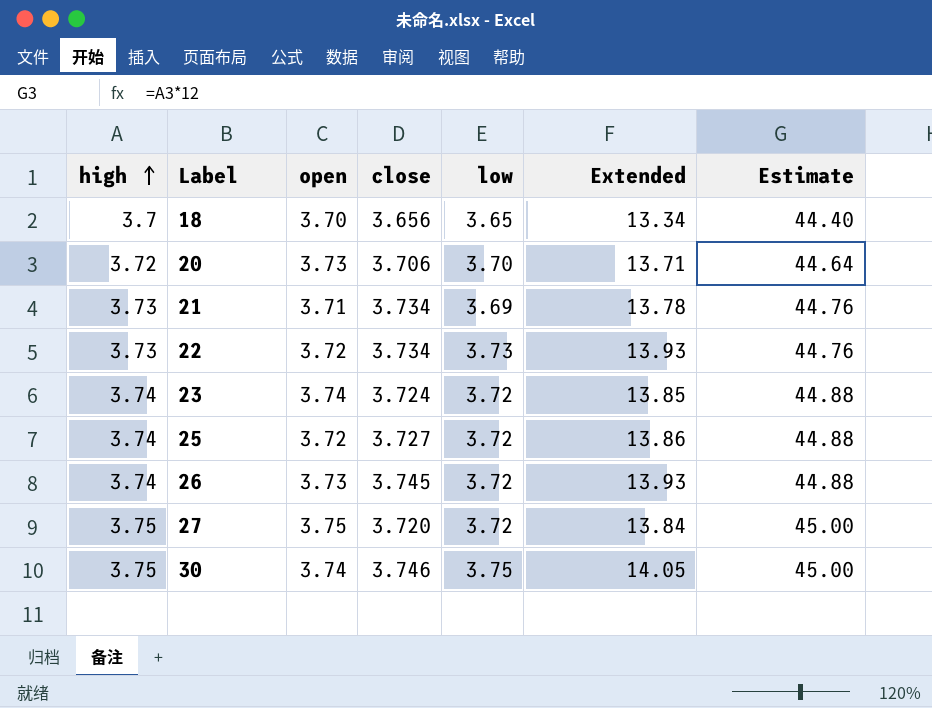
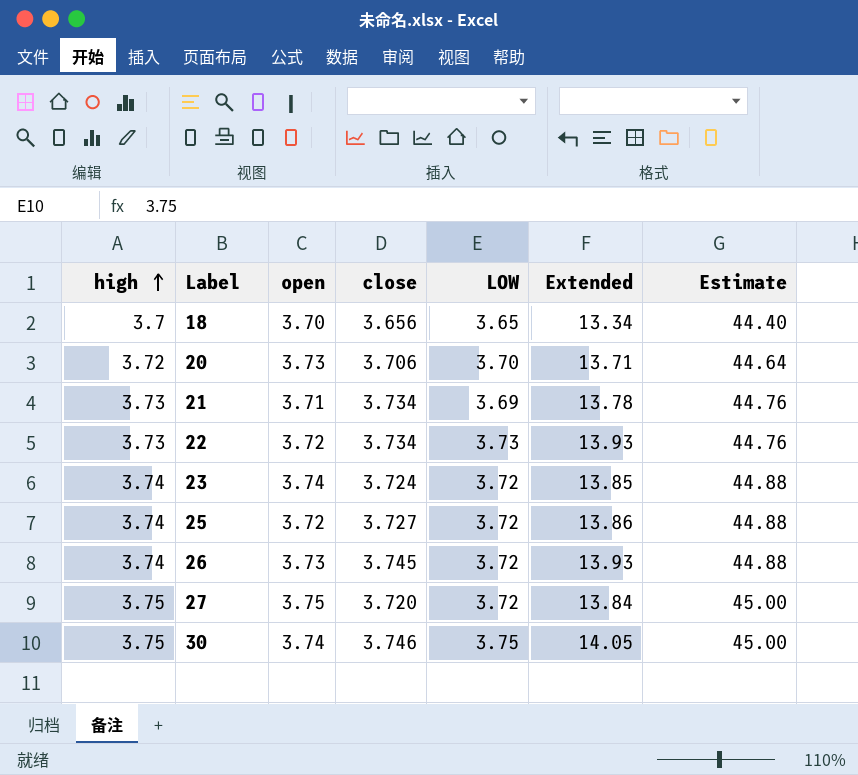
column name: low -> LOW

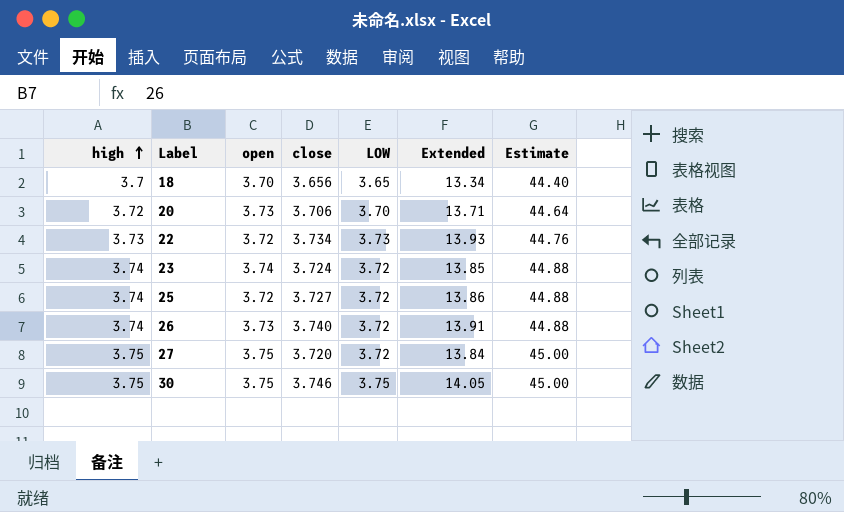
row 21: 3.73 | 3.71 | 3.734 | 3.69 | 13.78 | 44.76 -> none
26 | close: 3.745 -> 3.740
26 | Extended: 13.93 -> 13.91
30 | open: 3.74 -> 3.75

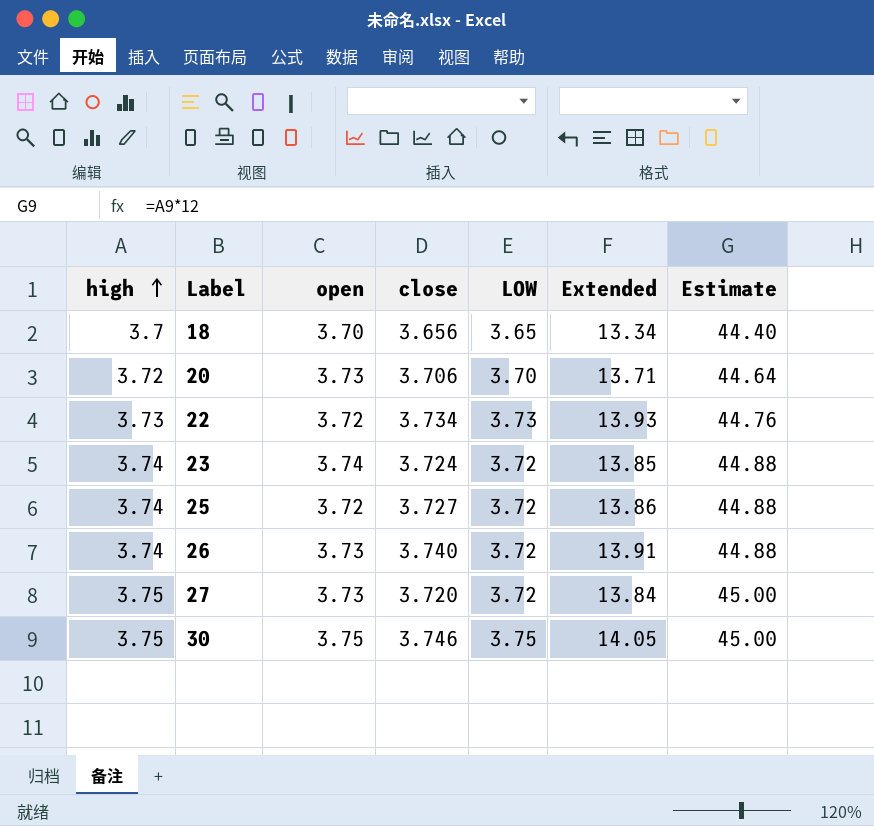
27 | open: 3.75 -> 3.73

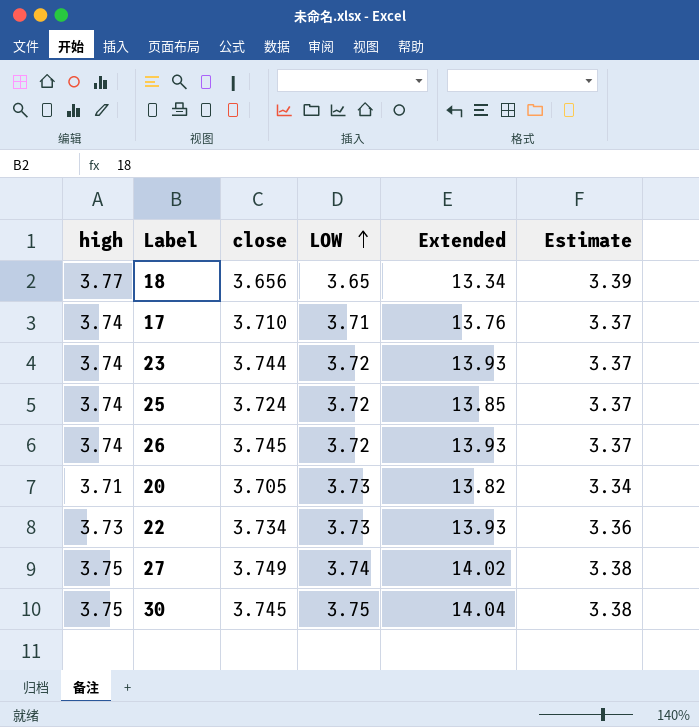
row order: high ascending -> LOW ascending
column open | position: 3 -> none
column Estimate | formula: [high] * 12 -> [high] * 0.9
18 | high: 3.7 -> 3.77
row 17: none -> 3.74 | 3.710 | 3.71 | 13.76 | 3.37
23 | close: 3.724 -> 3.744
23 | Extended: 13.85 -> 13.93
25 | close: 3.727 -> 3.724
25 | Extended: 13.86 -> 13.85
26 | close: 3.740 -> 3.745
26 | Extended: 13.91 -> 13.93
20 | high: 3.72 -> 3.71
20 | close: 3.706 -> 3.705
20 | LOW: 3.70 -> 3.73
20 | Extended: 13.71 -> 13.82
27 | close: 3.720 -> 3.749
27 | LOW: 3.72 -> 3.74
27 | Extended: 13.84 -> 14.02
30 | close: 3.746 -> 3.745
30 | Extended: 14.05 -> 14.04

